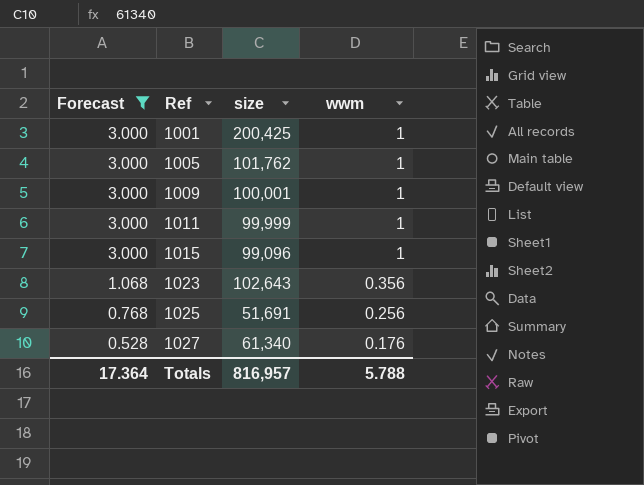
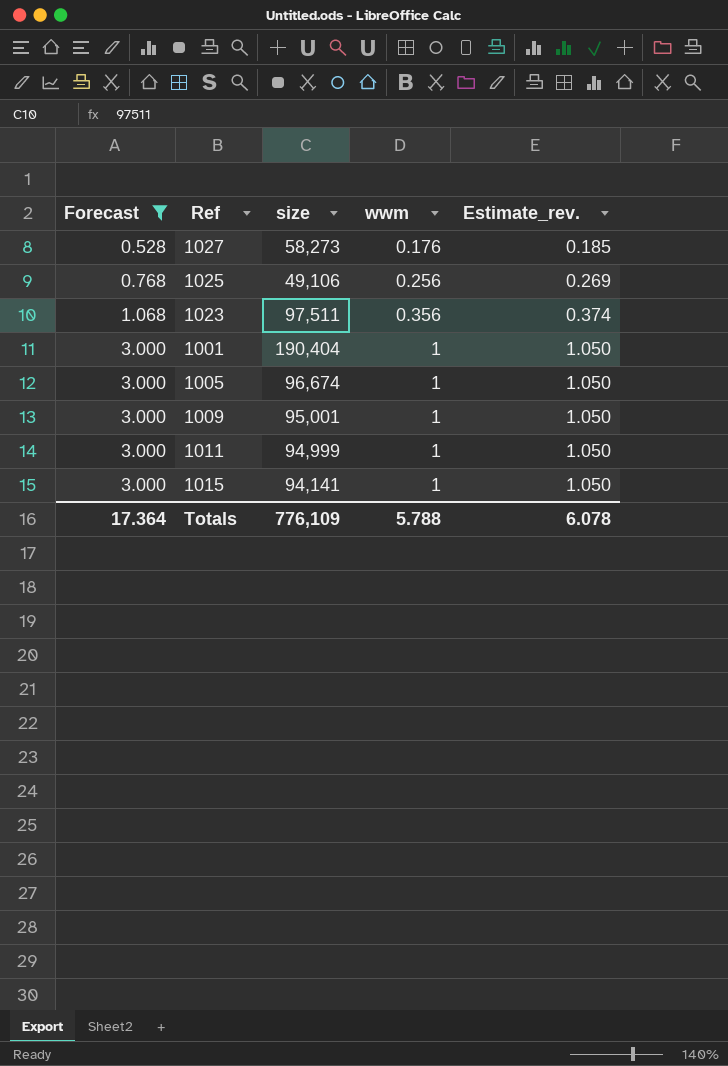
row order: Forecast descending -> Forecast ascending
column Estimate_rev. | formula: none -> [wwm] * 1.05
1027 | size: 61,340 -> 58,273
1025 | size: 51,691 -> 49,106
1023 | size: 102,643 -> 97,511
1001 | size: 200,425 -> 190,404
1005 | size: 101,762 -> 96,674
1009 | size: 100,001 -> 95,001
1011 | size: 99,999 -> 94,999
1015 | size: 99,096 -> 94,141
Totals | size: 816,957 -> 776,109

